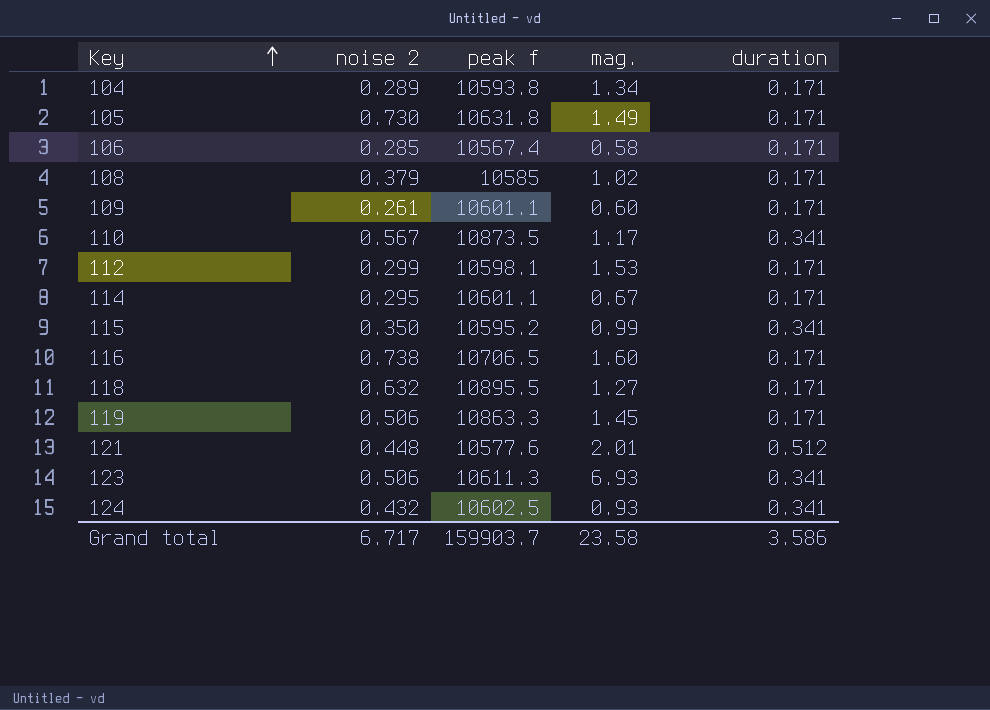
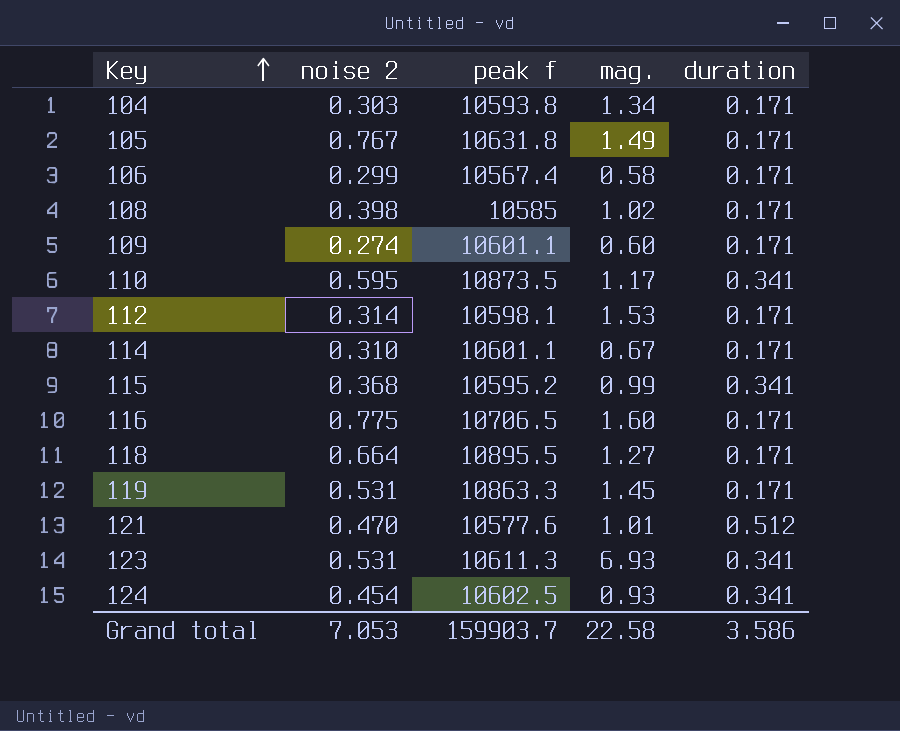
104 | noise 2: 0.289 -> 0.303
105 | noise 2: 0.730 -> 0.767
106 | noise 2: 0.285 -> 0.299
108 | noise 2: 0.379 -> 0.398
109 | noise 2: 0.261 -> 0.274
110 | noise 2: 0.567 -> 0.595
112 | noise 2: 0.299 -> 0.314
114 | noise 2: 0.295 -> 0.310
115 | noise 2: 0.350 -> 0.368
116 | noise 2: 0.738 -> 0.775
118 | noise 2: 0.632 -> 0.664
119 | noise 2: 0.506 -> 0.531
121 | noise 2: 0.448 -> 0.470
121 | mag.: 2.01 -> 1.01
123 | noise 2: 0.506 -> 0.531
124 | noise 2: 0.432 -> 0.454
Grand total | noise 2: 6.717 -> 7.053
Grand total | mag.: 23.58 -> 22.58

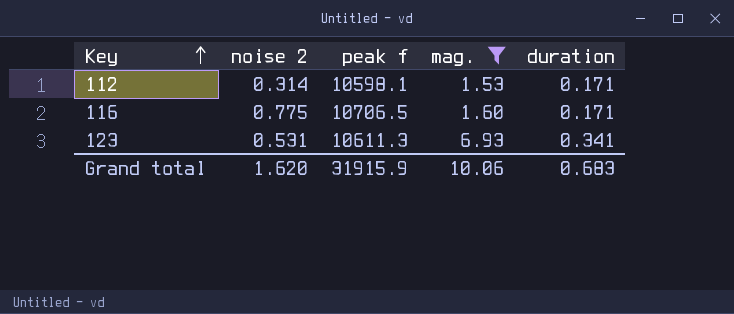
filter: none -> mag. >= 1.53
Grand total | noise 2: 7.053 -> 1.620
Grand total | peak f: 159903.7 -> 31915.9
Grand total | mag.: 22.58 -> 10.06
Grand total | duration: 3.586 -> 0.683

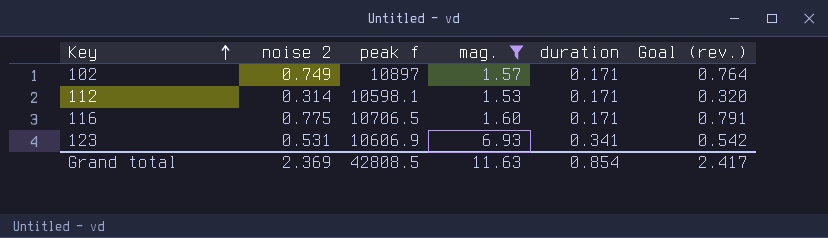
column Goal (rev.) | formula: none -> [noise 2] * 1.02
row 102: none -> 0.749 | 10897 | 1.57 | 0.171 | 0.764
123 | peak f: 10611.3 -> 10606.9
Grand total | noise 2: 1.620 -> 2.369
Grand total | peak f: 31915.9 -> 42808.5
Grand total | mag.: 10.06 -> 11.63
Grand total | duration: 0.683 -> 0.854

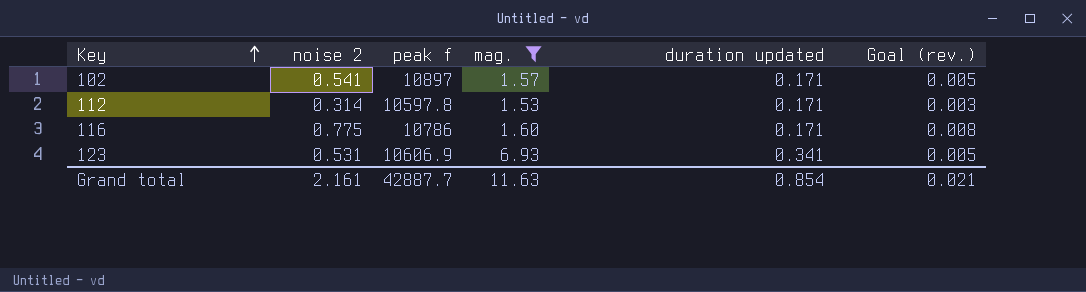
column name: duration -> duration updated
column Goal (rev.) | formula: [noise 2] * 1.02 -> [noise 2] * 0.01
102 | noise 2: 0.749 -> 0.541
112 | peak f: 10598.1 -> 10597.8
116 | peak f: 10706.5 -> 10786
Grand total | noise 2: 2.369 -> 2.161
Grand total | peak f: 42808.5 -> 42887.7
Grand total | Goal (rev.): 2.417 -> 0.021

